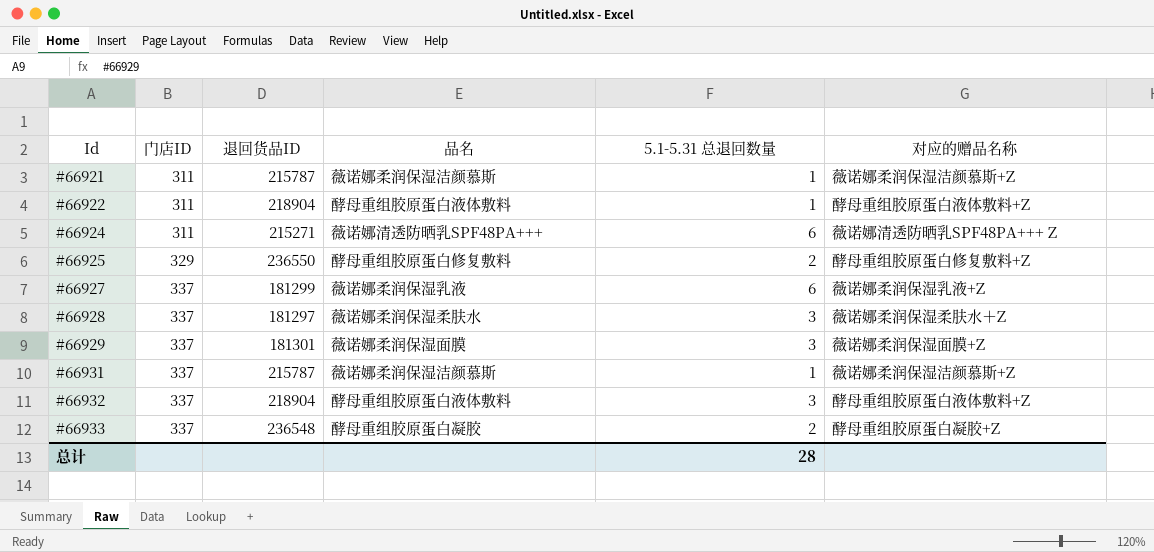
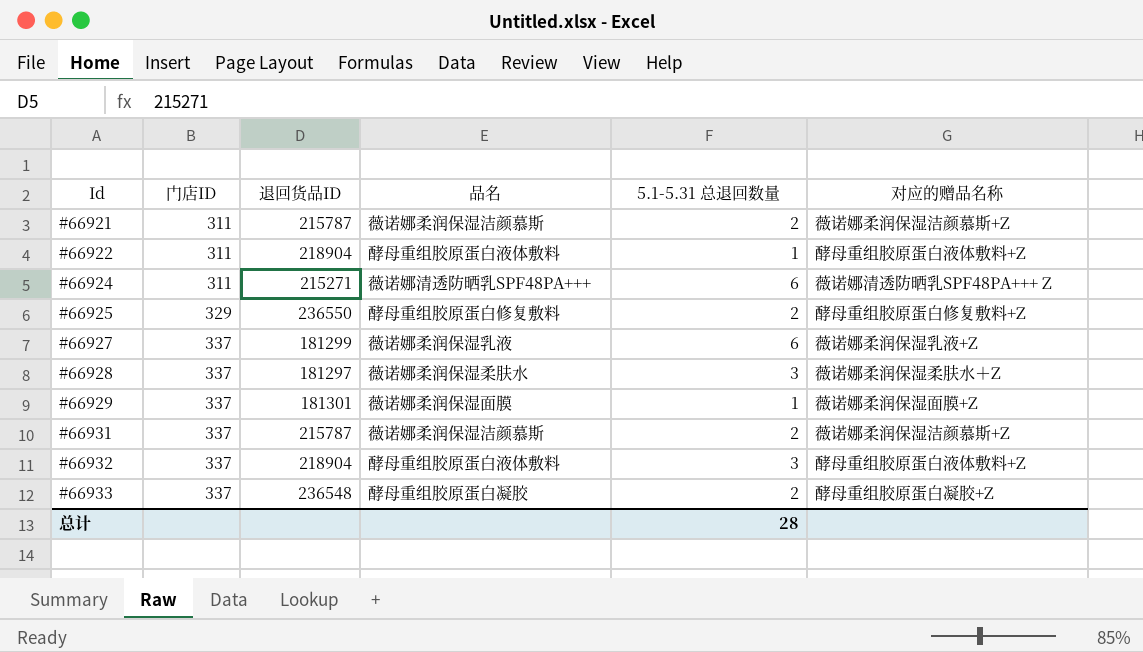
#66921 | 5.1-5.31 总退回数量: 1 -> 2
#66929 | 5.1-5.31 总退回数量: 3 -> 1
#66931 | 5.1-5.31 总退回数量: 1 -> 2

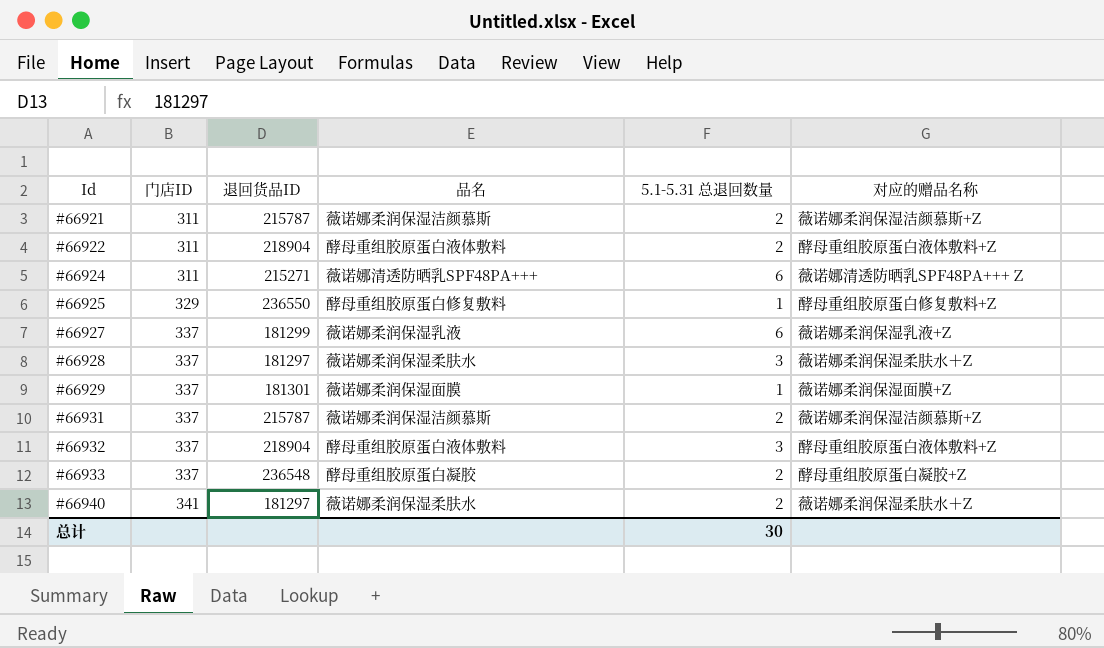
#66922 | 5.1-5.31 总退回数量: 1 -> 2
#66925 | 5.1-5.31 总退回数量: 2 -> 1
row #66940: none -> 341 | 181297 | 薇诺娜柔润保湿柔肤水 | 2 | 薇诺娜柔润保湿柔肤水＋Z
总计 | 5.1-5.31 总退回数量: 28 -> 30

